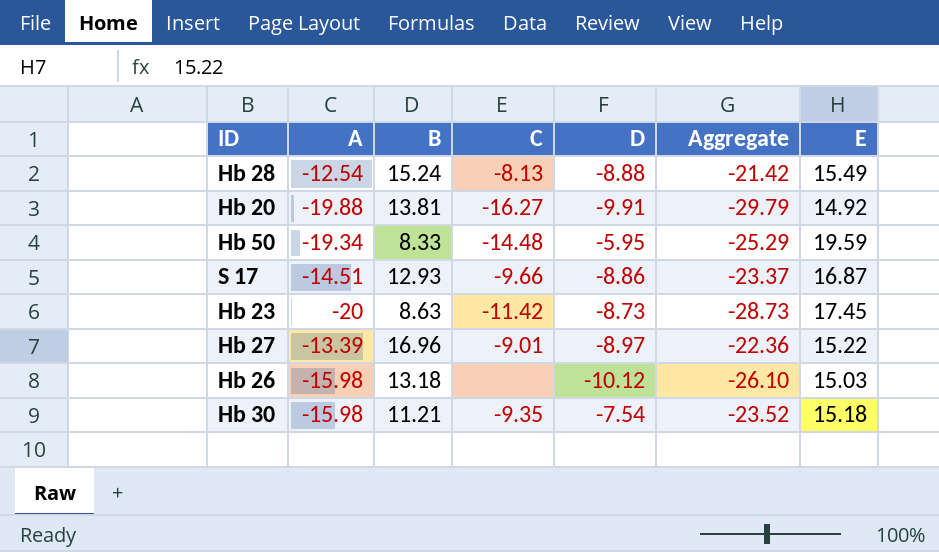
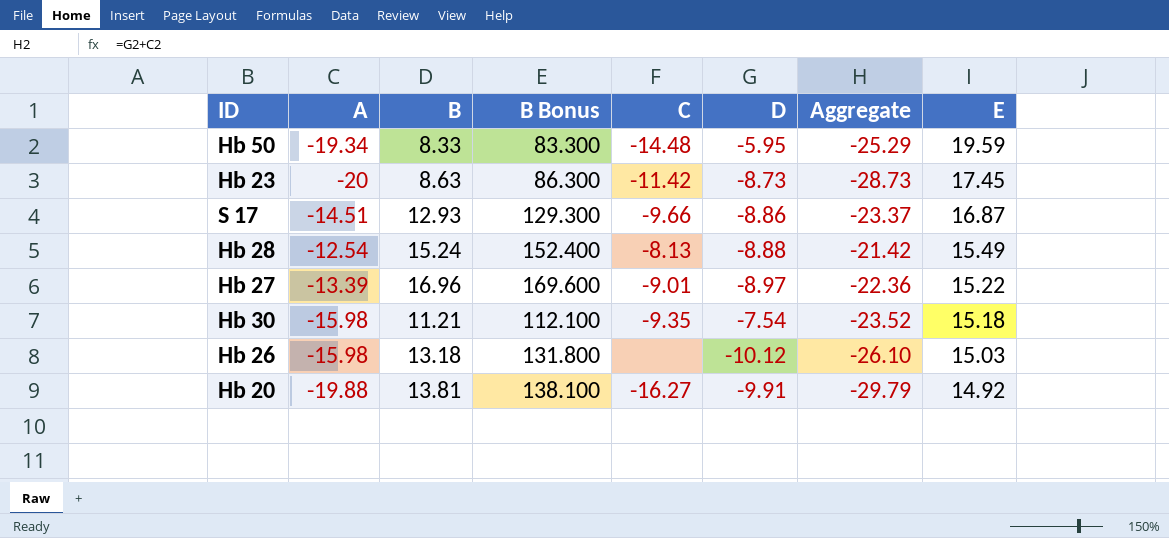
row order: none -> E descending
column B Bonus | formula: none -> [B] * 10

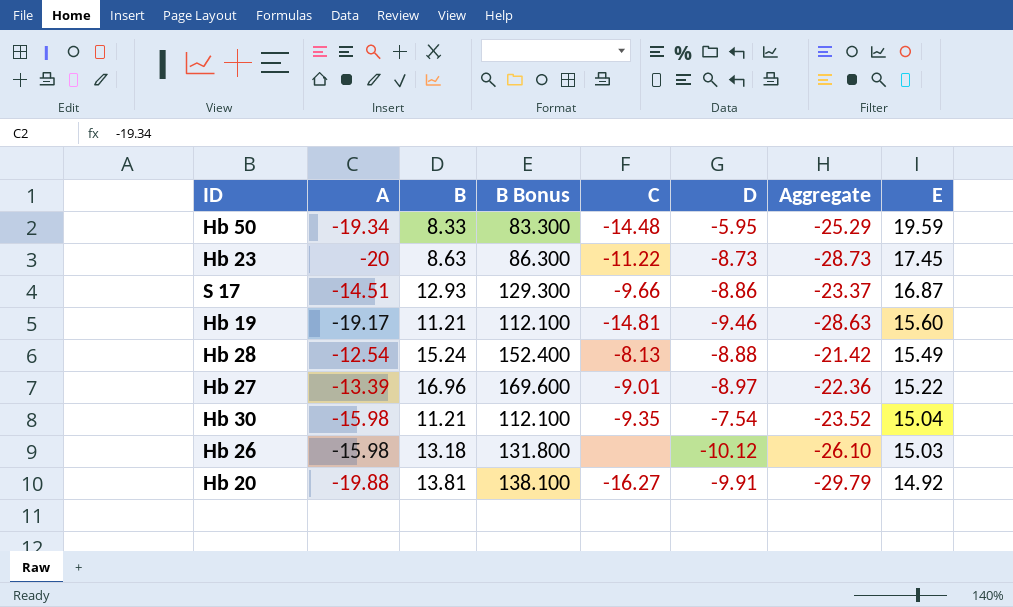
Hb 23 | C: -11.42 -> -11.22
row Hb 19: none -> -19.17 | 11.21 | 112.100 | -14.81 | -9.46 | -28.63 | 15.60
Hb 30 | E: 15.18 -> 15.04

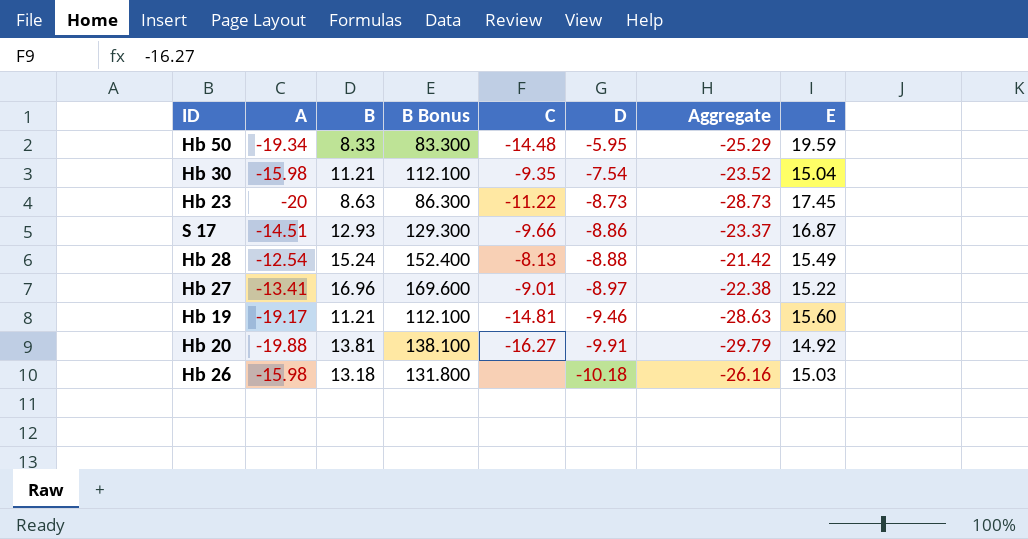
row order: E descending -> D descending
Hb 27 | A: -13.39 -> -13.41
Hb 27 | Aggregate: -22.36 -> -22.38
Hb 26 | D: -10.12 -> -10.18
Hb 26 | Aggregate: -26.10 -> -26.16

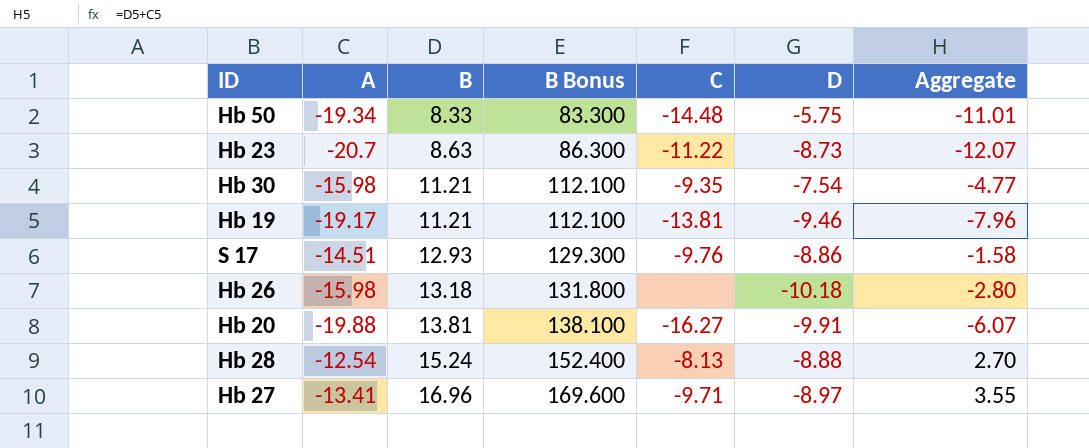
row order: D descending -> B ascending
column E | position: 8 -> none
column Aggregate | formula: [A] + [D] -> [A] + [B]
Hb 50 | D: -5.95 -> -5.75
Hb 23 | A: -20 -> -20.7
Hb 19 | C: -14.81 -> -13.81
S 17 | C: -9.66 -> -9.76
Hb 27 | C: -9.01 -> -9.71

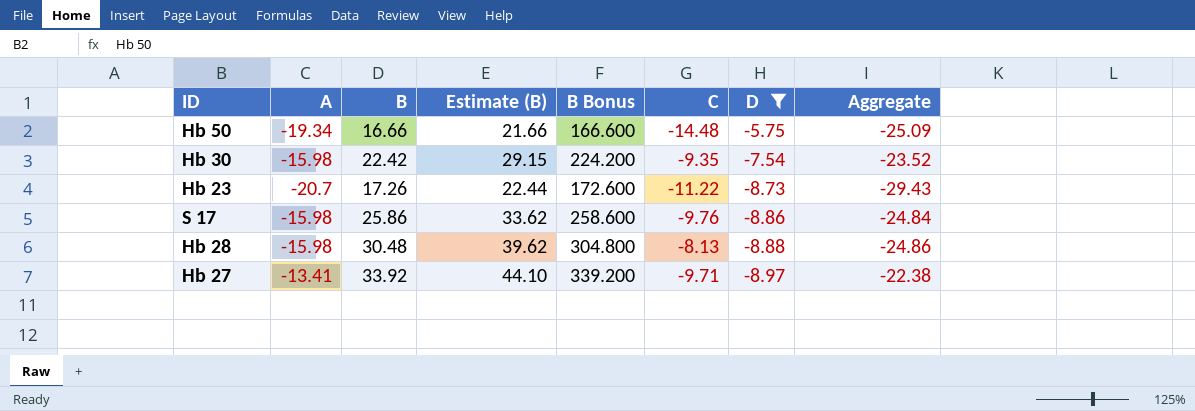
filter: none -> D >= -8.97
row order: B ascending -> D descending
column Estimate (B) | formula: none -> [B] * 1.3
column Aggregate | formula: [A] + [B] -> [A] + [D]
Hb 50 | B: 8.33 -> 16.66
Hb 50 | B Bonus: 83.300 -> 166.600
Hb 30 | B: 11.21 -> 22.42
Hb 30 | B Bonus: 112.100 -> 224.200
Hb 23 | B: 8.63 -> 17.26
Hb 23 | B Bonus: 86.300 -> 172.600
S 17 | A: -14.51 -> -15.98
S 17 | B: 12.93 -> 25.86
S 17 | B Bonus: 129.300 -> 258.600
Hb 28 | A: -12.54 -> -15.98
Hb 28 | B: 15.24 -> 30.48
Hb 28 | B Bonus: 152.400 -> 304.800
Hb 27 | B: 16.96 -> 33.92
Hb 27 | B Bonus: 169.600 -> 339.200

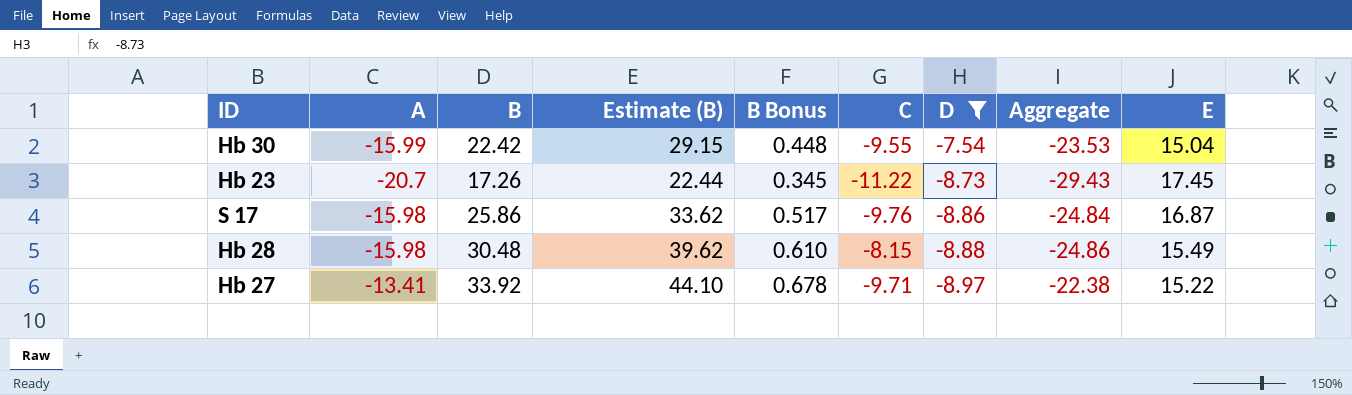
column B Bonus | formula: [B] * 10 -> [B] * 0.02
column E | position: none -> 9
row Hb 50: -19.34 | 16.66 | 21.66 | 166.600 | -14.48 | -5.75 | -25.09 -> none
Hb 30 | A: -15.98 -> -15.99
Hb 30 | C: -9.35 -> -9.55
Hb 30 | Aggregate: -23.52 -> -23.53
Hb 28 | C: -8.13 -> -8.15

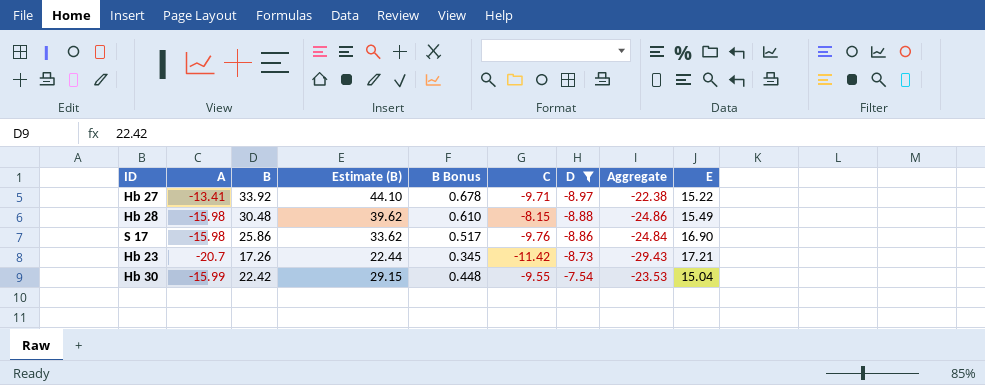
row order: D descending -> D ascending
S 17 | E: 16.87 -> 16.90
Hb 23 | C: -11.22 -> -11.42
Hb 23 | E: 17.45 -> 17.21

